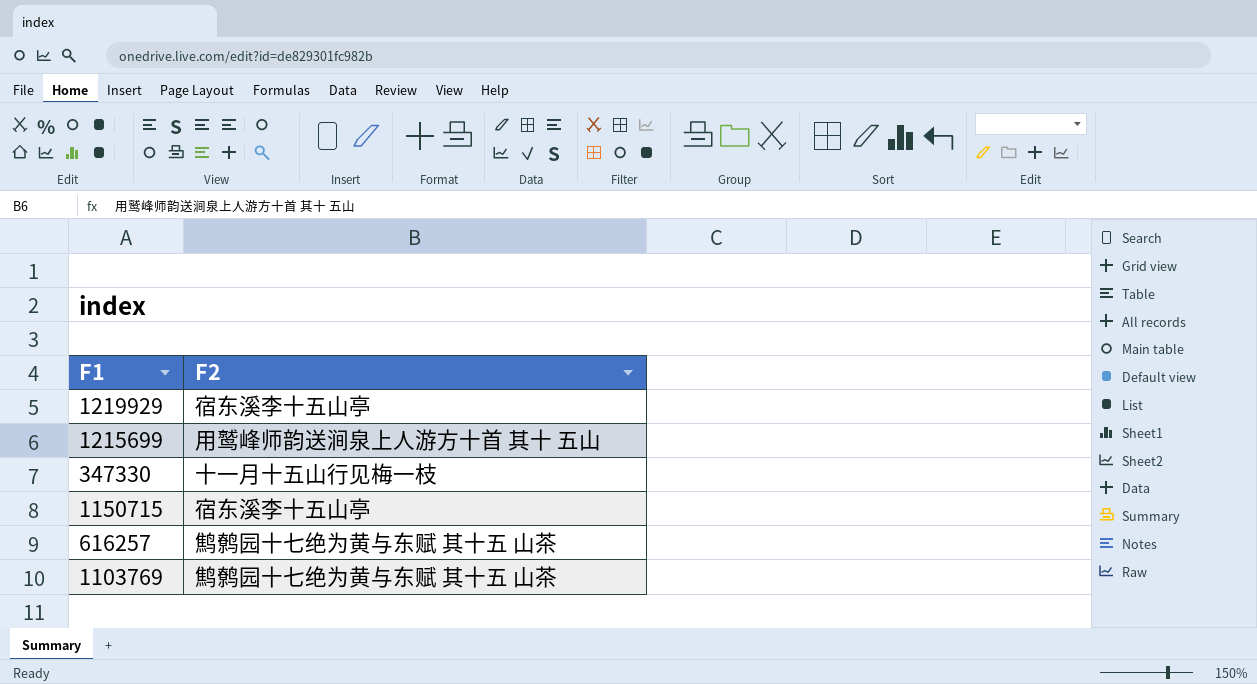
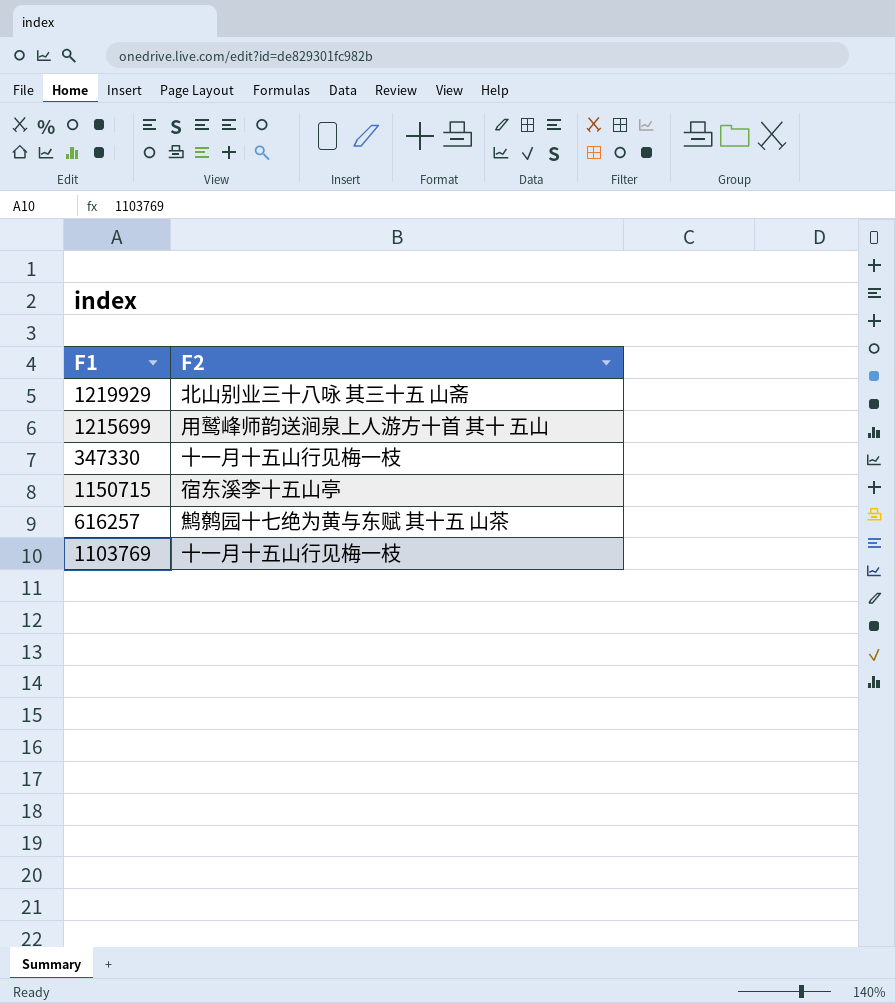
1219929 | F2: 宿东溪李十五山亭 -> 北山别业三十八咏 其三十五 山斋
1103769 | F2: 鹪鹩园十七绝为黄与东赋 其十五 山茶 -> 十一月十五山行见梅一枝

